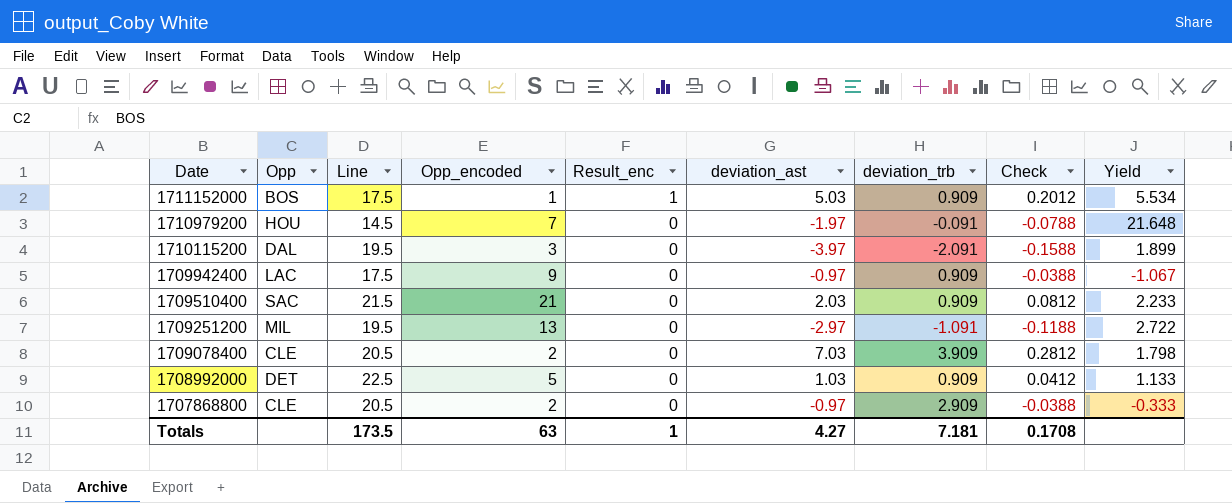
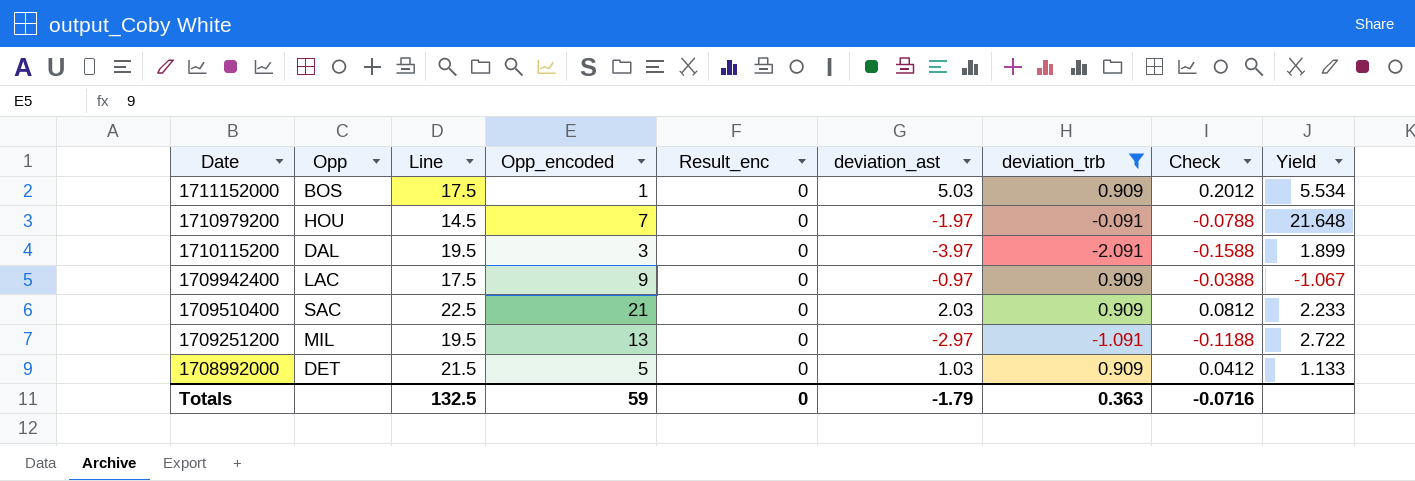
filter: none -> deviation_trb <= 0.909
1711152000 | Result_enc: 1 -> 0
1709510400 | Line: 21.5 -> 22.5
1708992000 | Line: 22.5 -> 21.5
Totals | Line: 173.5 -> 132.5
Totals | Opp_encoded: 63 -> 59
Totals | Result_enc: 1 -> 0
Totals | deviation_ast: 4.27 -> -1.79
Totals | deviation_trb: 7.181 -> 0.363
Totals | Check: 0.1708 -> -0.0716

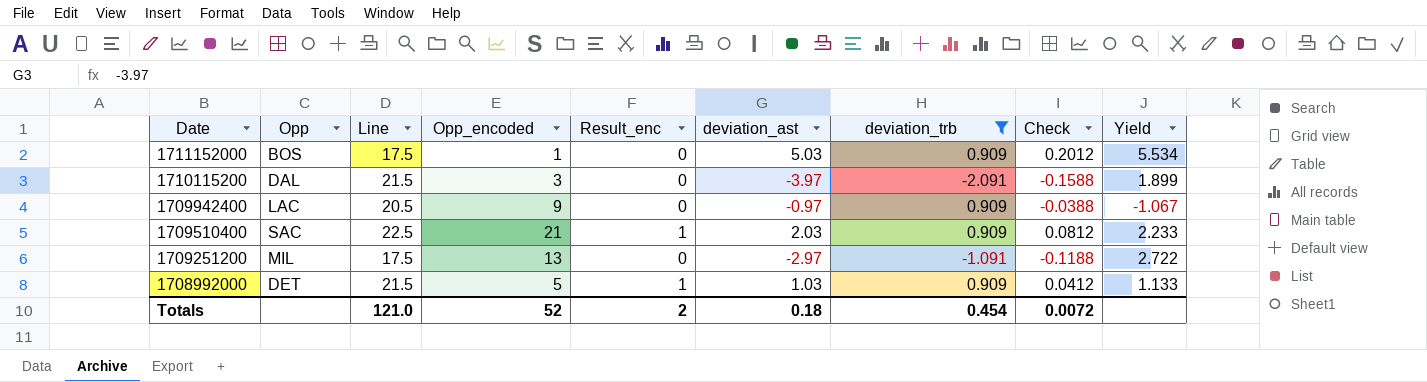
row 1710979200: HOU | 14.5 | 7 | 0 | -1.97 | -0.091 | -0.0788 | 21.648 -> none
1710115200 | Line: 19.5 -> 21.5
1709942400 | Line: 17.5 -> 20.5
1709510400 | Result_enc: 0 -> 1
1709251200 | Line: 19.5 -> 17.5
1708992000 | Result_enc: 0 -> 1
Totals | Line: 132.5 -> 121.0
Totals | Opp_encoded: 59 -> 52
Totals | Result_enc: 0 -> 2
Totals | deviation_ast: -1.79 -> 0.18
Totals | deviation_trb: 0.363 -> 0.454
Totals | Check: -0.0716 -> 0.0072

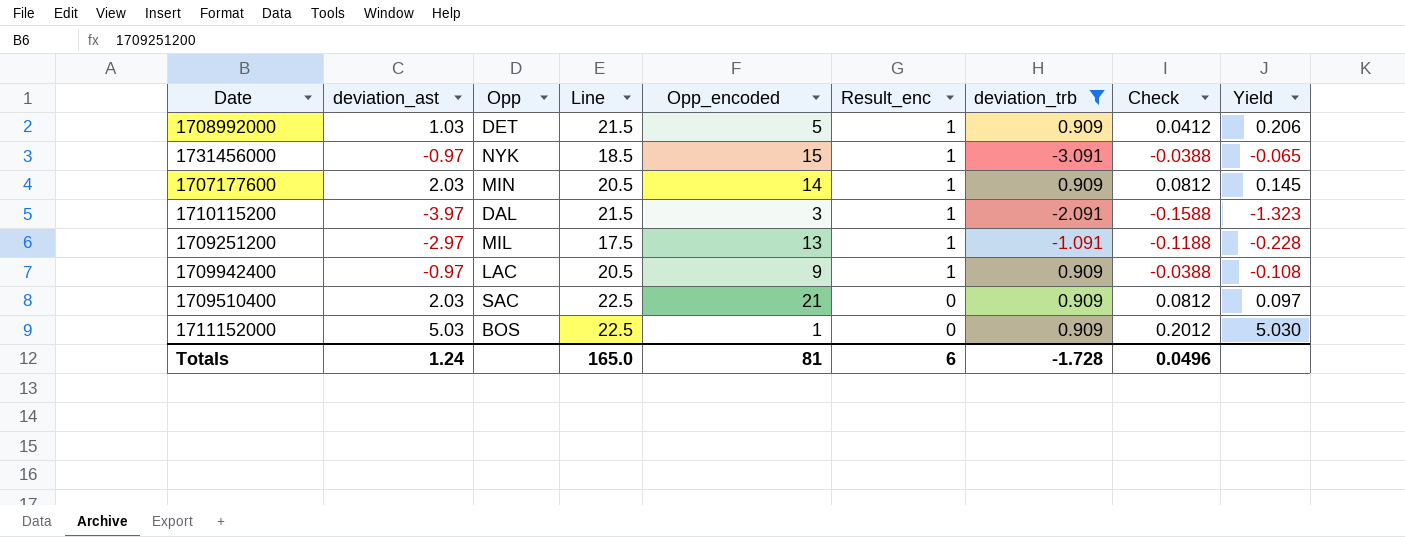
row order: Date descending -> Result_enc descending
column deviation_ast | position: 6 -> 2
column Yield | formula: [deviation_ast] / [deviation_trb] -> [deviation_ast] / [Opp_encoded]
row 1731456000: none -> -0.97 | NYK | 18.5 | 15 | 1 | -3.091 | -0.0388 | -0.065
row 1707177600: none -> 2.03 | MIN | 20.5 | 14 | 1 | 0.909 | 0.0812 | 0.145
1710115200 | Result_enc: 0 -> 1
1709251200 | Result_enc: 0 -> 1
1709942400 | Result_enc: 0 -> 1
1709510400 | Result_enc: 1 -> 0
1711152000 | Line: 17.5 -> 22.5
Totals | deviation_ast: 0.18 -> 1.24
Totals | Line: 121.0 -> 165.0
Totals | Opp_encoded: 52 -> 81
Totals | Result_enc: 2 -> 6
Totals | deviation_trb: 0.454 -> -1.728
Totals | Check: 0.0072 -> 0.0496

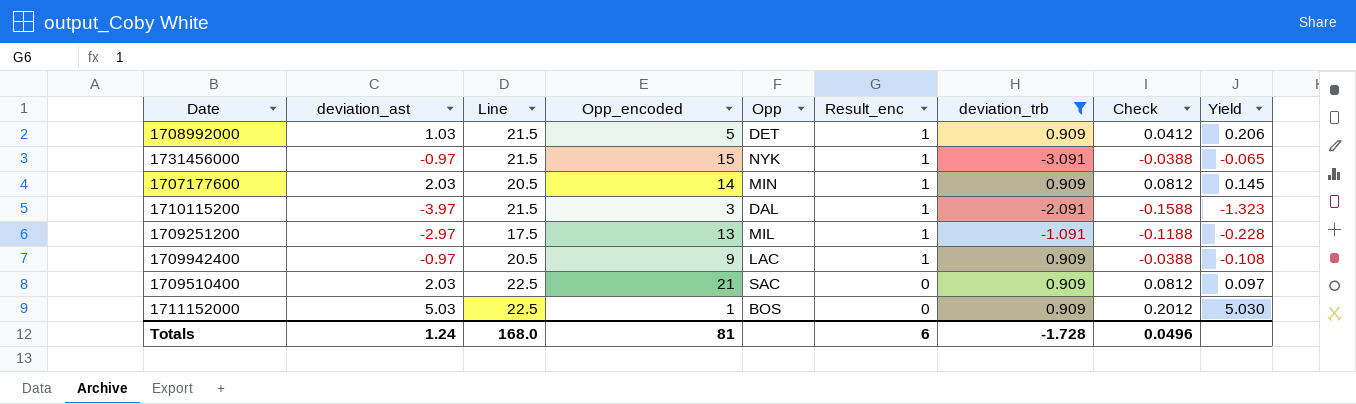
column Opp | position: 3 -> 5
1731456000 | Line: 18.5 -> 21.5
Totals | Line: 165.0 -> 168.0

